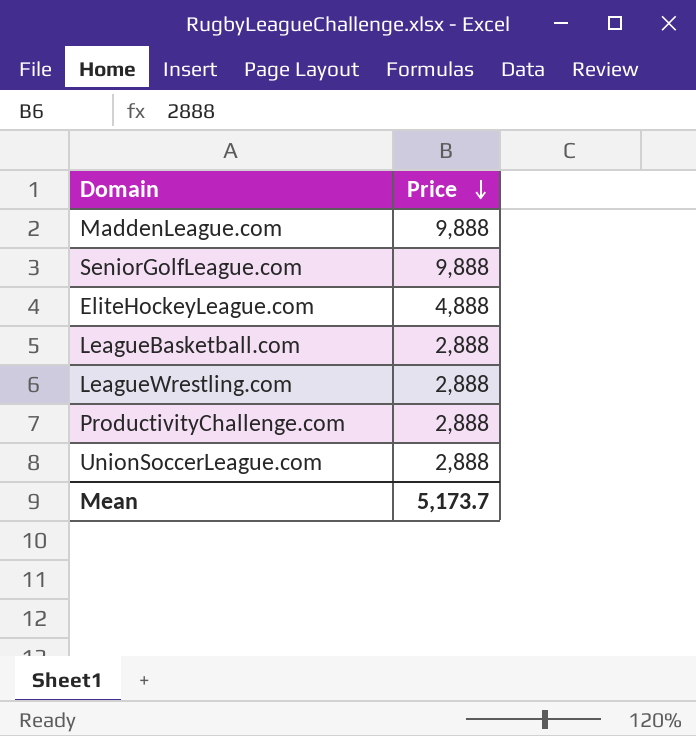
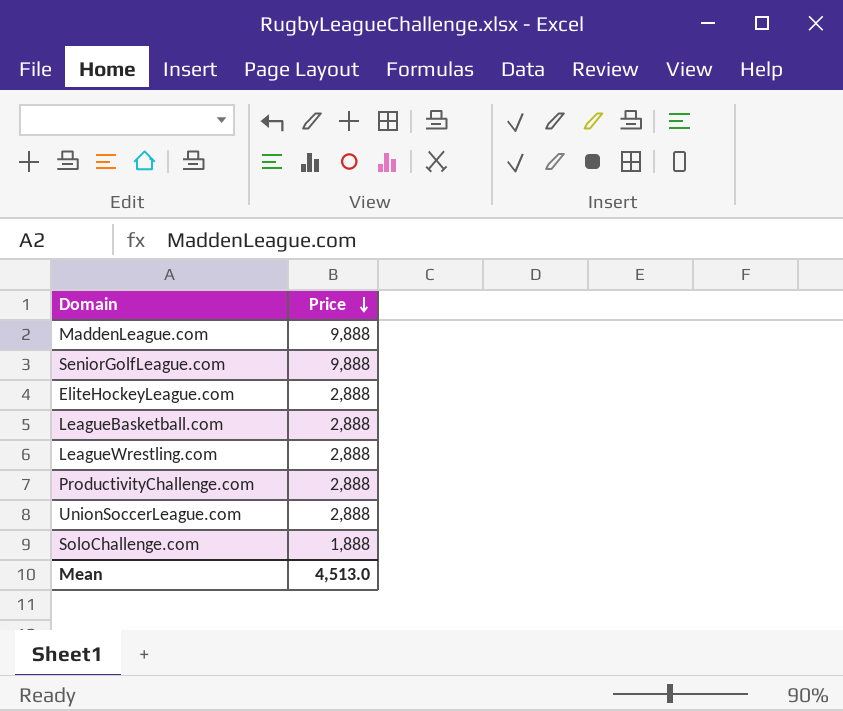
EliteHockeyLeague.com | Price: 4,888 -> 2,888
row SoloChallenge.com: none -> 1,888
Mean | Price: 5,173.7 -> 4,513.0

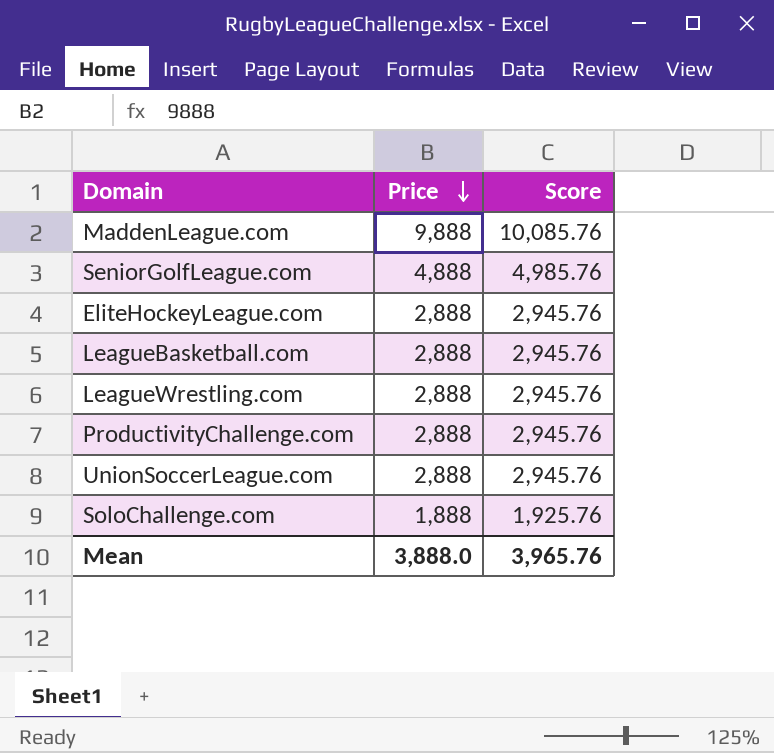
column Score | formula: none -> [Price] * 1.02
SeniorGolfLeague.com | Price: 9,888 -> 4,888
Mean | Price: 4,513.0 -> 3,888.0

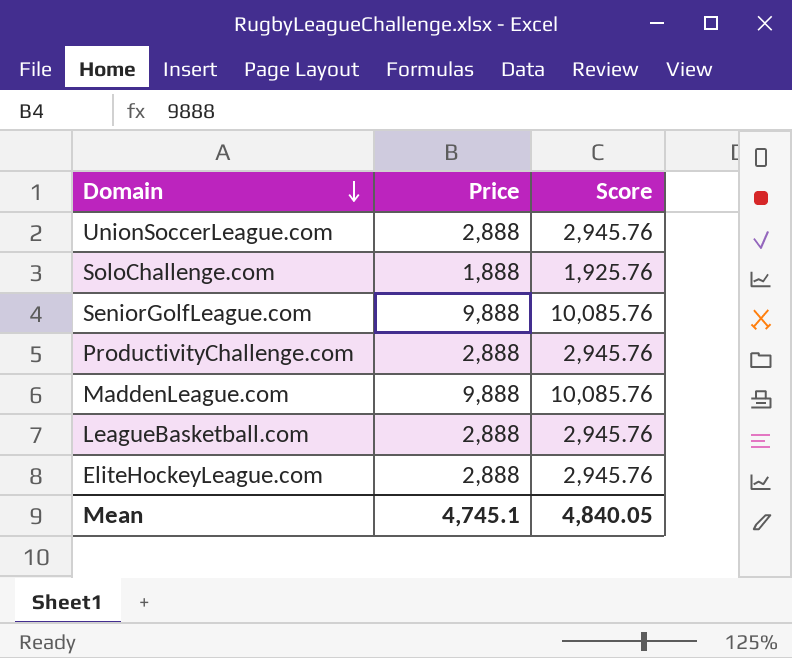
row order: Price descending -> Domain descending
row LeagueWrestling.com: 2,888 | 2,945.76 -> none
SeniorGolfLeague.com | Price: 4,888 -> 9,888
SeniorGolfLeague.com | Score: 4,985.76 -> 10,085.76
Mean | Price: 3,888.0 -> 4,745.1
Mean | Score: 3,965.76 -> 4,840.05

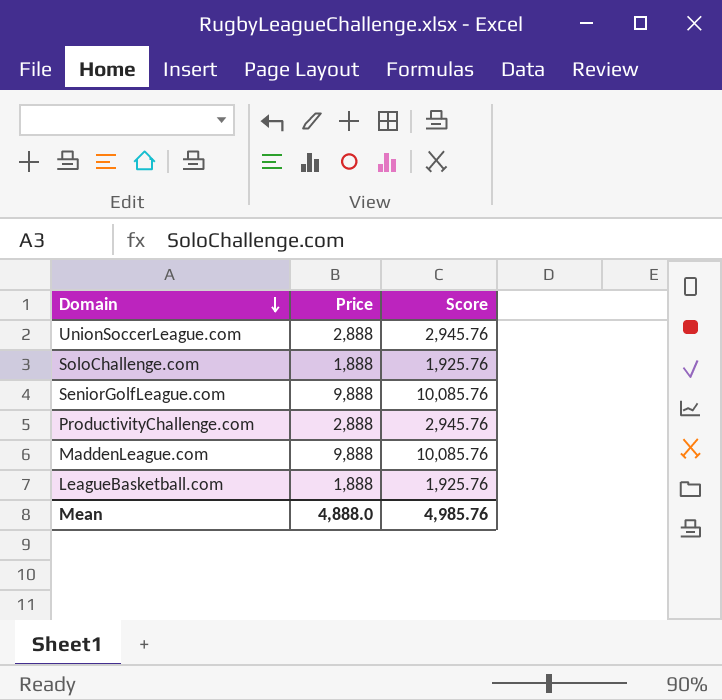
row EliteHockeyLeague.com: 2,888 | 2,945.76 -> none
LeagueBasketball.com | Price: 2,888 -> 1,888
LeagueBasketball.com | Score: 2,945.76 -> 1,925.76
Mean | Price: 4,745.1 -> 4,888.0
Mean | Score: 4,840.05 -> 4,985.76

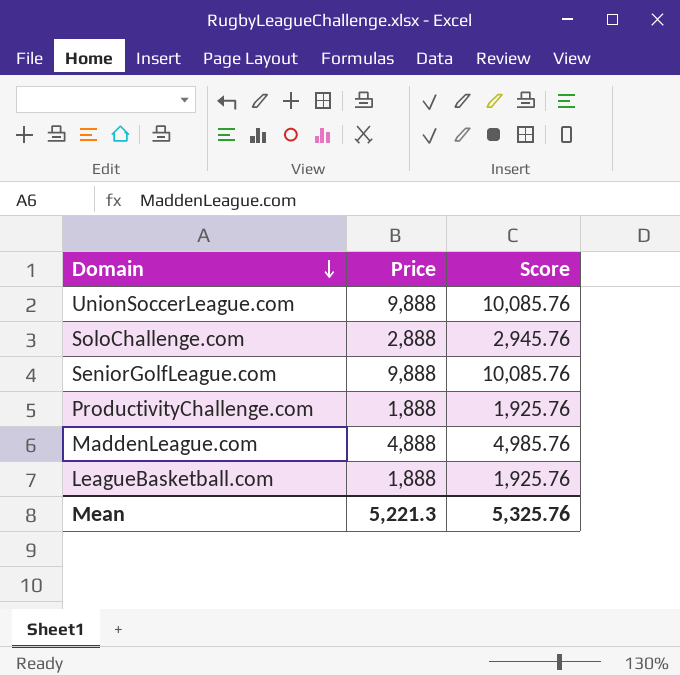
UnionSoccerLeague.com | Price: 2,888 -> 9,888
UnionSoccerLeague.com | Score: 2,945.76 -> 10,085.76
SoloChallenge.com | Price: 1,888 -> 2,888
SoloChallenge.com | Score: 1,925.76 -> 2,945.76
ProductivityChallenge.com | Price: 2,888 -> 1,888
ProductivityChallenge.com | Score: 2,945.76 -> 1,925.76
MaddenLeague.com | Price: 9,888 -> 4,888
MaddenLeague.com | Score: 10,085.76 -> 4,985.76
Mean | Price: 4,888.0 -> 5,221.3
Mean | Score: 4,985.76 -> 5,325.76

